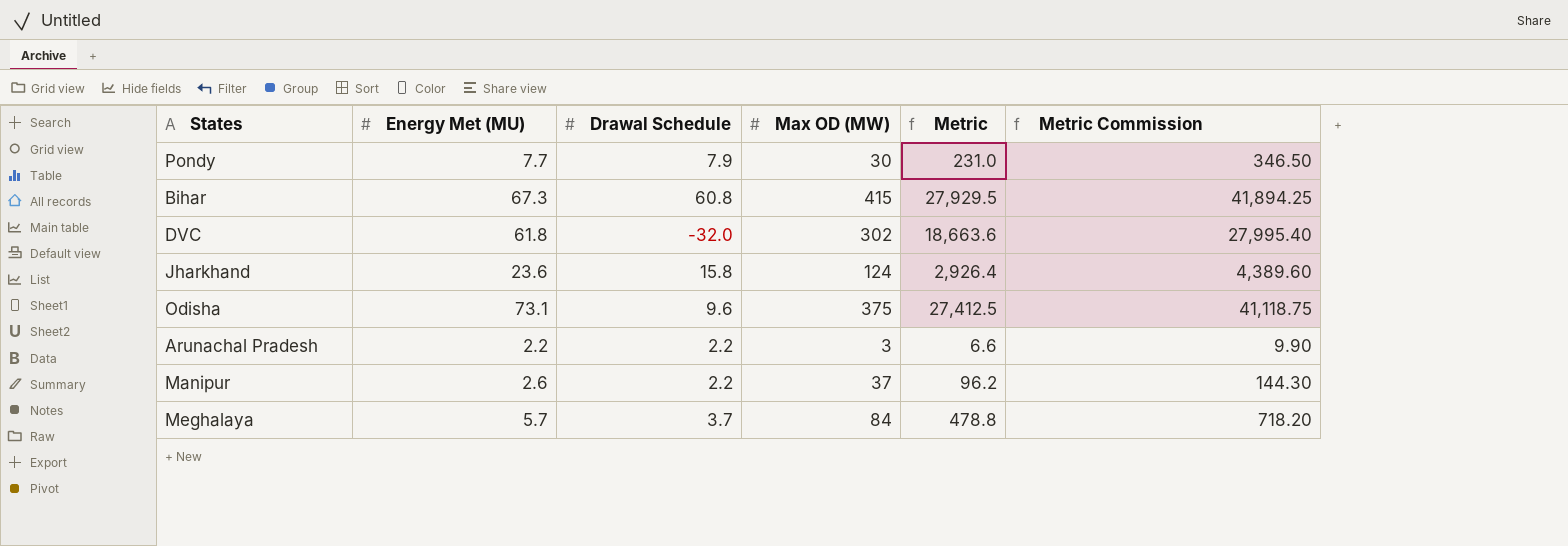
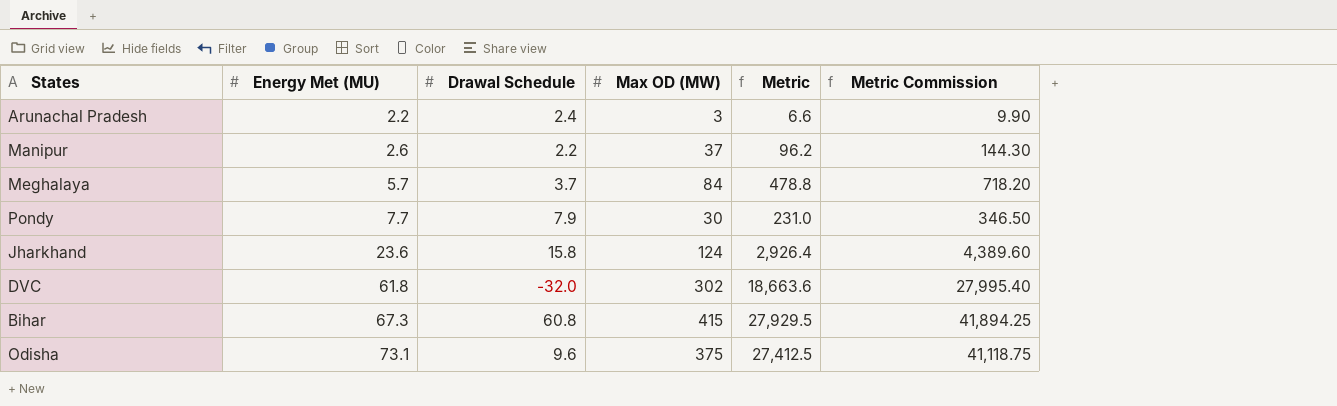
row order: none -> Energy Met (MU) ascending
Arunachal Pradesh | Drawal Schedule: 2.2 -> 2.4

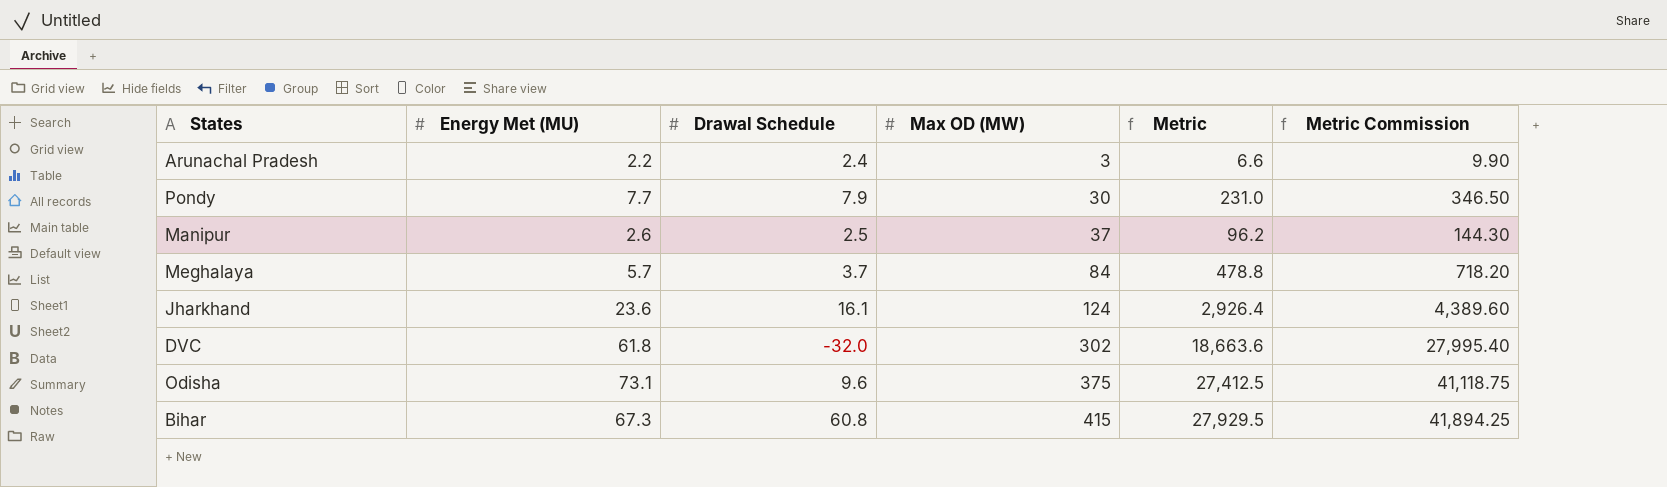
row order: Energy Met (MU) ascending -> Max OD (MW) ascending
Manipur | Drawal Schedule: 2.2 -> 2.5
Jharkhand | Drawal Schedule: 15.8 -> 16.1

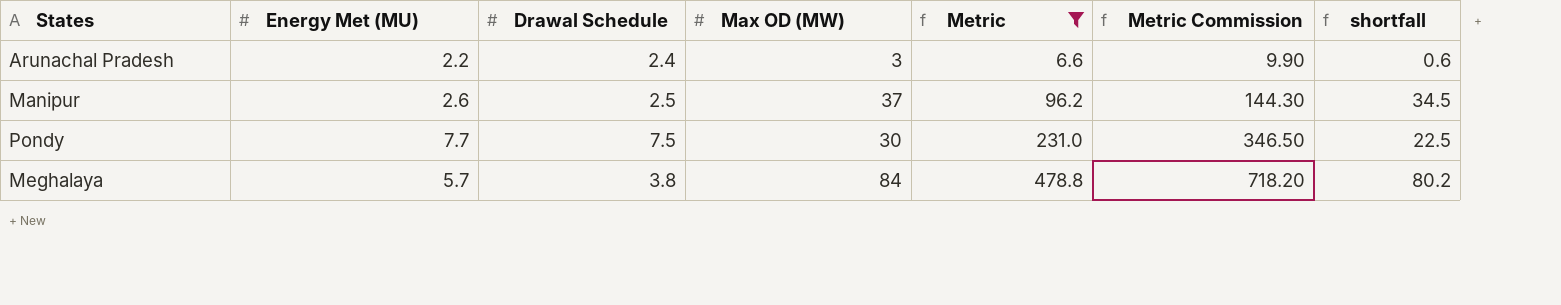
filter: none -> Metric <= 478.8
row order: Max OD (MW) ascending -> Metric ascending
column shortfall | formula: none -> [Max OD (MW)] - [Drawal Schedule]
Pondy | Drawal Schedule: 7.9 -> 7.5
Meghalaya | Drawal Schedule: 3.7 -> 3.8

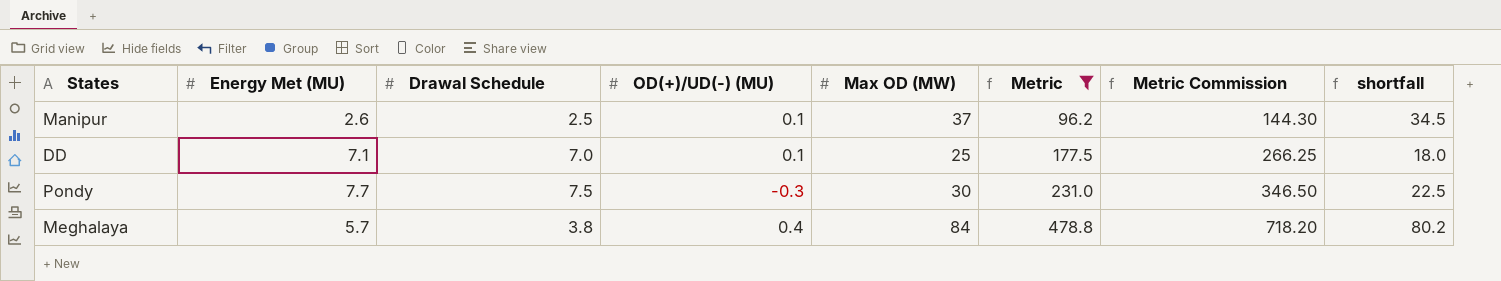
column OD(+)/UD(-) (MU) | position: none -> 4
row Arunachal Pradesh: 2.2 | 2.4 | 3 | 6.6 | 9.90 | 0.6 -> none
row DD: none -> 7.1 | 7.0 | 0.1 | 25 | 177.5 | 266.25 | 18.0

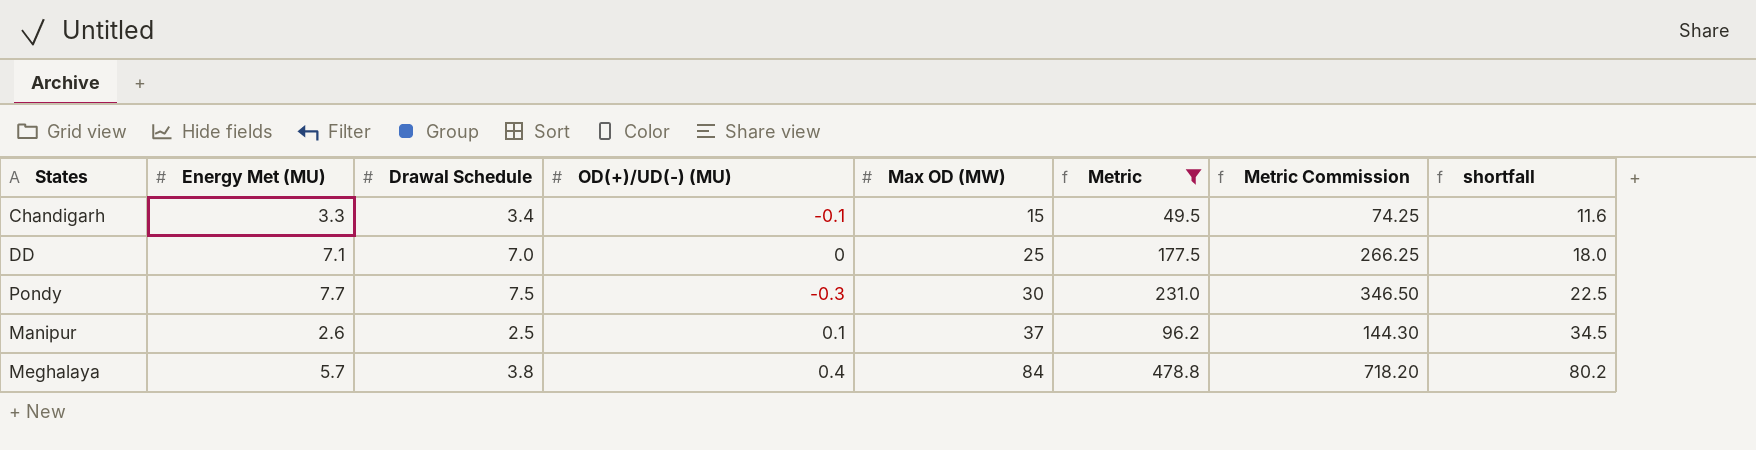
row order: Metric ascending -> Max OD (MW) ascending
row Chandigarh: none -> 3.3 | 3.4 | -0.1 | 15 | 49.5 | 74.25 | 11.6
DD | OD(+)/UD(-) (MU): 0.1 -> 0

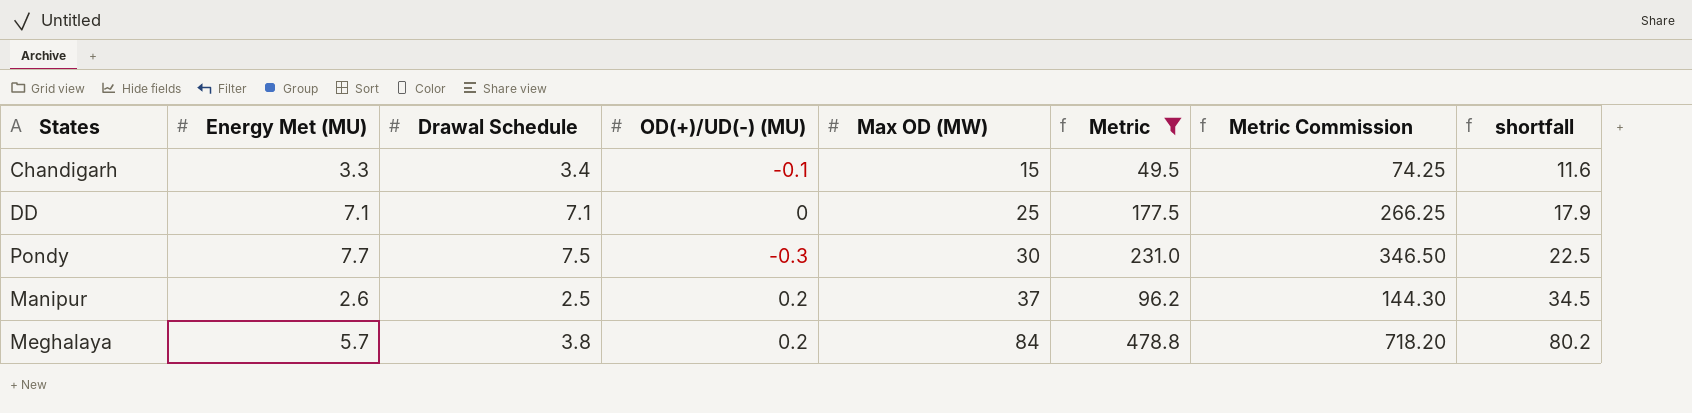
DD | Drawal Schedule: 7.0 -> 7.1
DD | shortfall: 18.0 -> 17.9
Manipur | OD(+)/UD(-) (MU): 0.1 -> 0.2
Meghalaya | OD(+)/UD(-) (MU): 0.4 -> 0.2

